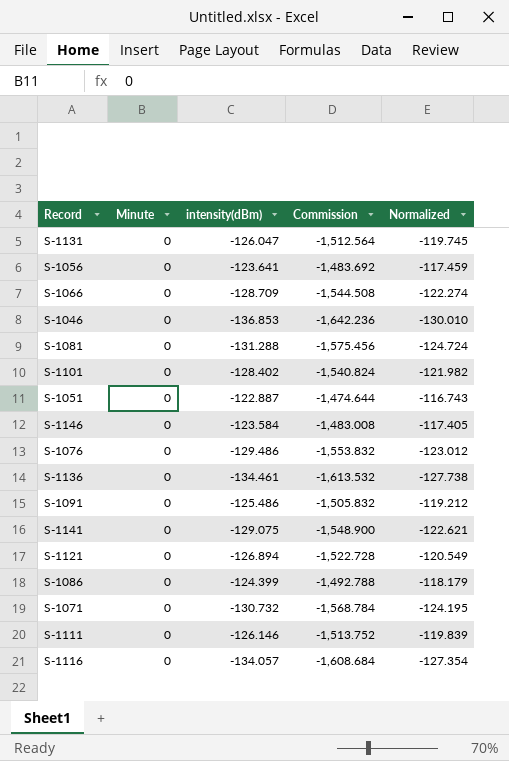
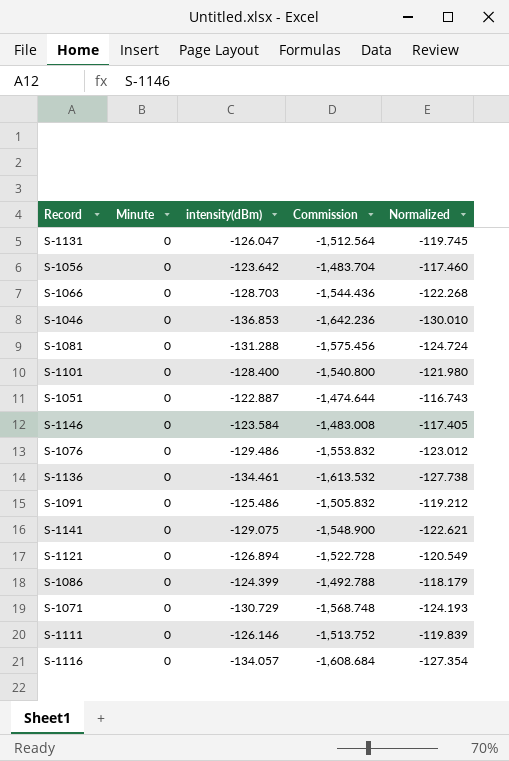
S-1056 | intensity(dBm): -123.641 -> -123.642
S-1056 | Commission: -1,483.692 -> -1,483.704
S-1056 | Normalized: -117.459 -> -117.460
S-1066 | intensity(dBm): -128.709 -> -128.703
S-1066 | Commission: -1,544.508 -> -1,544.436
S-1066 | Normalized: -122.274 -> -122.268
S-1101 | intensity(dBm): -128.402 -> -128.400
S-1101 | Commission: -1,540.824 -> -1,540.800
S-1101 | Normalized: -121.982 -> -121.980
S-1071 | intensity(dBm): -130.732 -> -130.729
S-1071 | Commission: -1,568.784 -> -1,568.748
S-1071 | Normalized: -124.195 -> -124.193

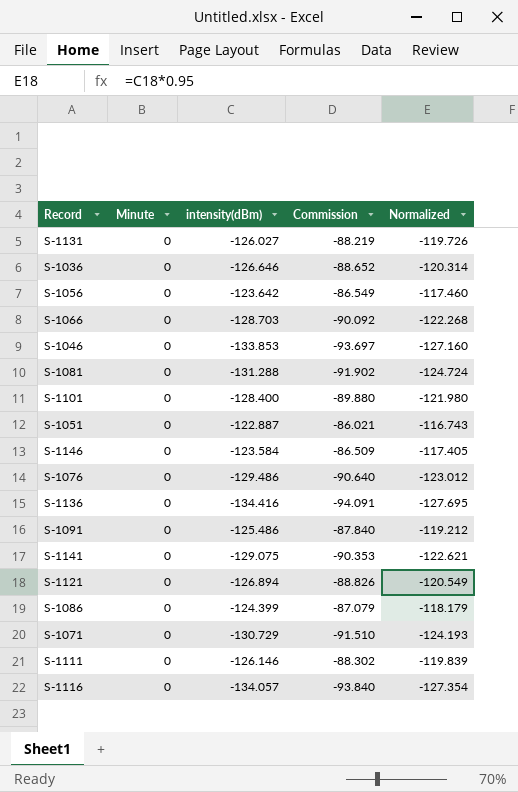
column Commission | formula: [intensity(dBm)] * 12 -> [intensity(dBm)] * 0.7
S-1131 | intensity(dBm): -126.047 -> -126.027
S-1131 | Normalized: -119.745 -> -119.726
row S-1036: none -> 0 | -126.646 | -88.652 | -120.314
S-1046 | intensity(dBm): -136.853 -> -133.853
S-1046 | Normalized: -130.010 -> -127.160
S-1136 | intensity(dBm): -134.461 -> -134.416
S-1136 | Normalized: -127.738 -> -127.695

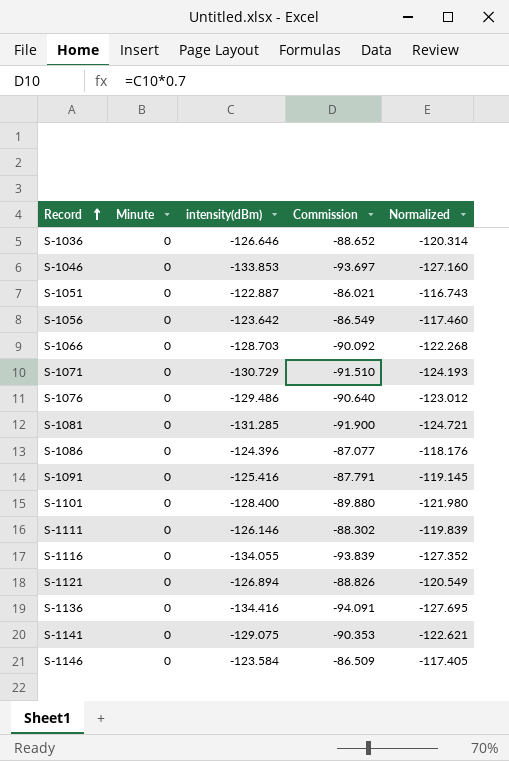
row order: none -> Record ascending
row S-1131: 0 | -126.027 | -88.219 | -119.726 -> none
S-1081 | intensity(dBm): -131.288 -> -131.285
S-1081 | Commission: -91.902 -> -91.900
S-1081 | Normalized: -124.724 -> -124.721
S-1086 | intensity(dBm): -124.399 -> -124.396
S-1086 | Commission: -87.079 -> -87.077
S-1086 | Normalized: -118.179 -> -118.176
S-1091 | intensity(dBm): -125.486 -> -125.416
S-1091 | Commission: -87.840 -> -87.791
S-1091 | Normalized: -119.212 -> -119.145
S-1116 | intensity(dBm): -134.057 -> -134.055
S-1116 | Commission: -93.840 -> -93.839
S-1116 | Normalized: -127.354 -> -127.352

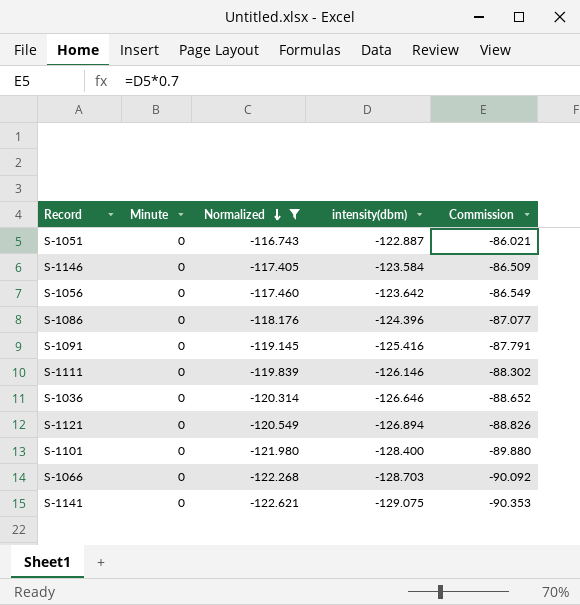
filter: none -> Normalized >= -122.621
row order: Record ascending -> Normalized descending
column Normalized | position: 5 -> 3
column name: intensity(dBm) -> intensity(dbm)

